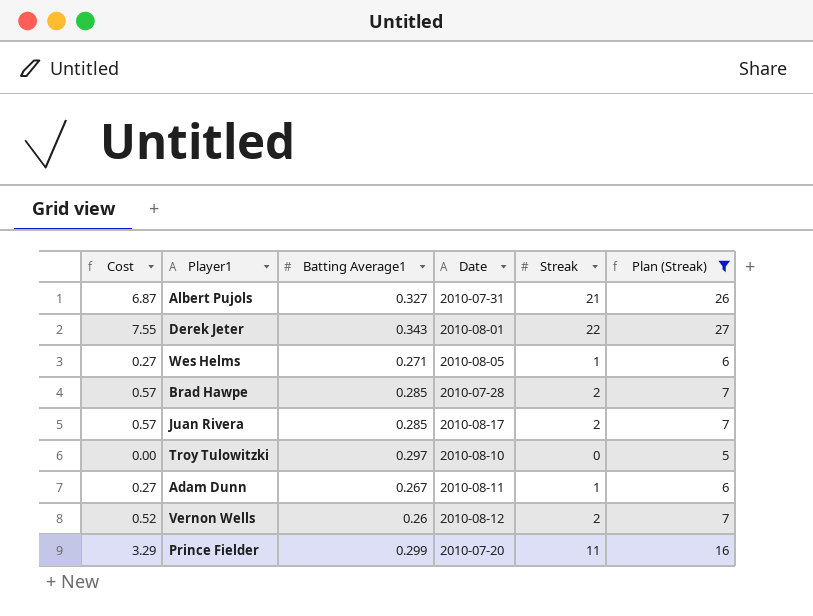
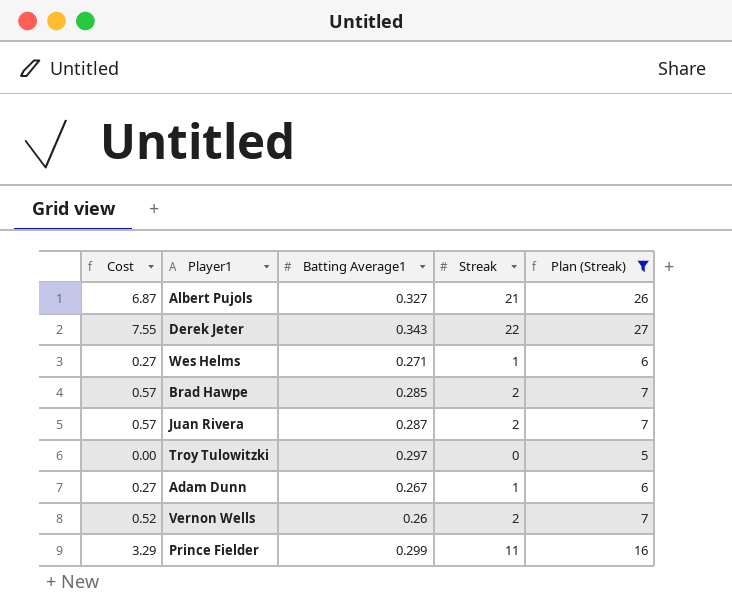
column Date | position: 4 -> none
Juan Rivera | Batting Average1: 0.285 -> 0.287

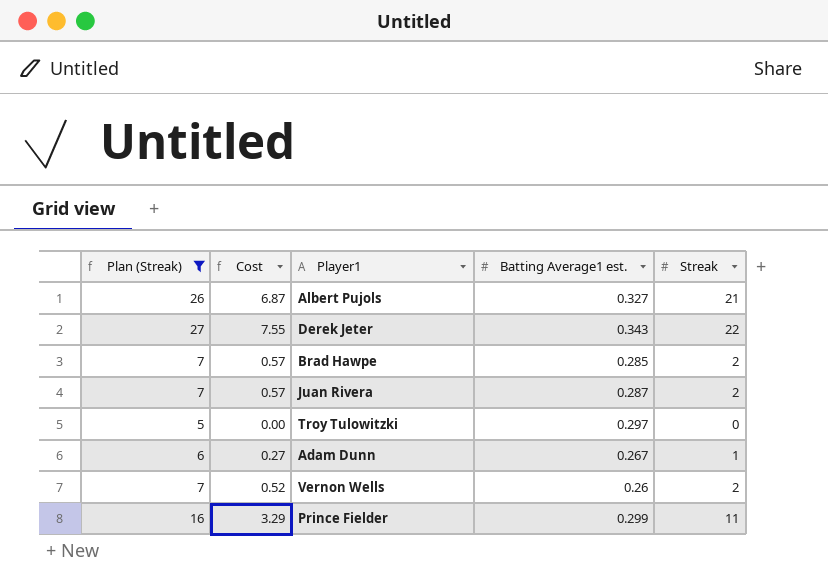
column Plan (Streak) | position: 5 -> 1
column name: Batting Average1 -> Batting Average1 est.
row Wes Helms: 0.27 | 0.271 | 1 | 6 -> none

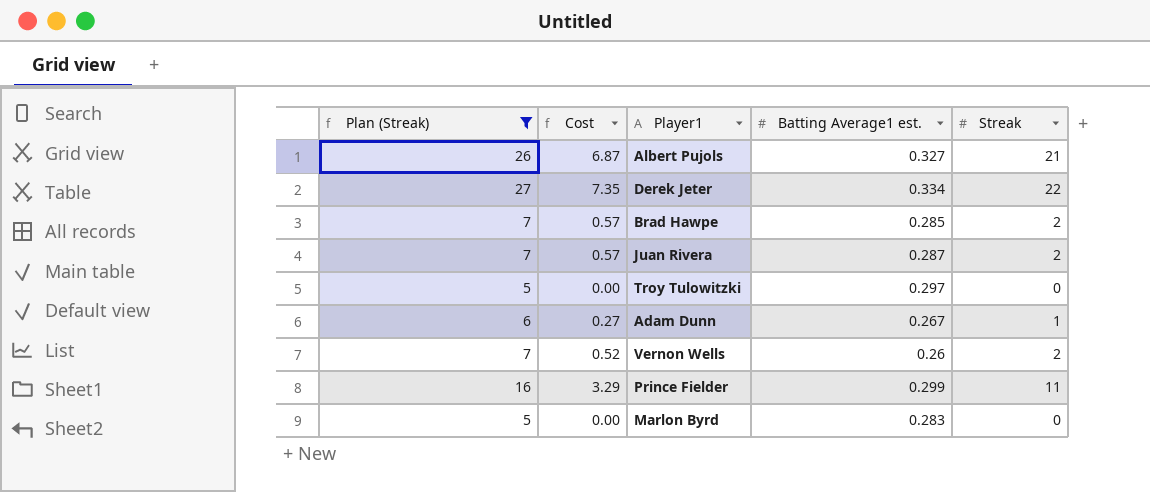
Derek Jeter | Cost: 7.55 -> 7.35
Derek Jeter | Batting Average1 est.: 0.343 -> 0.334
row Marlon Byrd: none -> 5 | 0.00 | 0.283 | 0

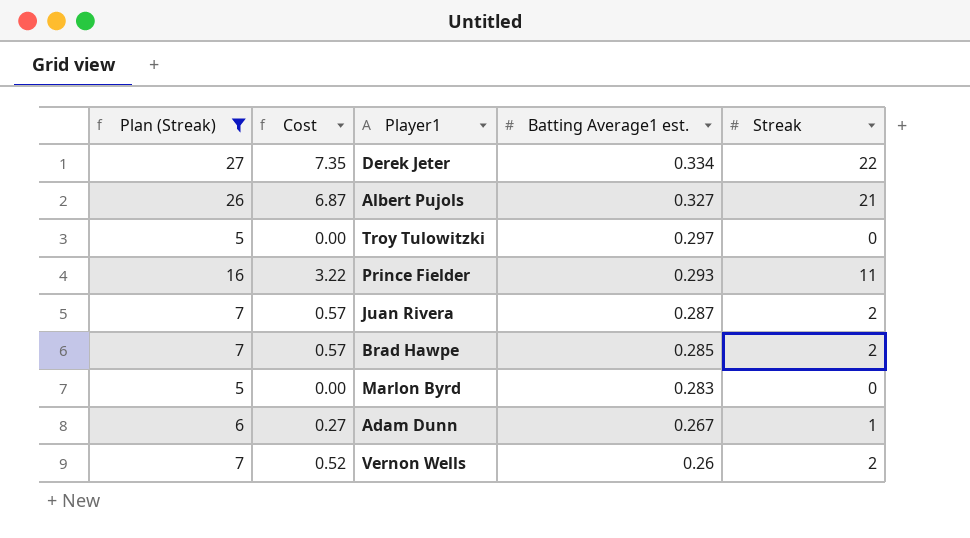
row order: none -> Batting Average1 est. descending
Prince Fielder | Cost: 3.29 -> 3.22
Prince Fielder | Batting Average1 est.: 0.299 -> 0.293

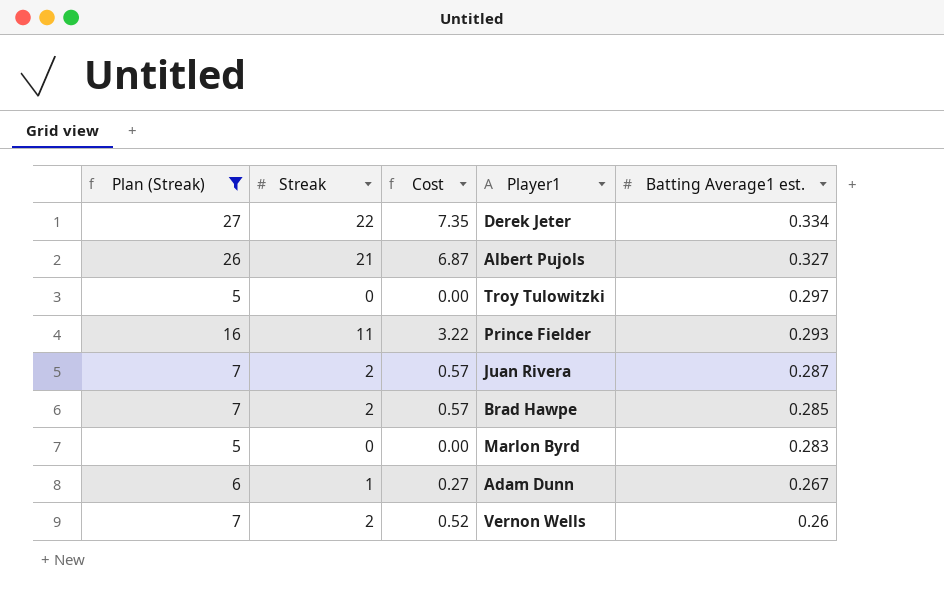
column Streak | position: 5 -> 2

